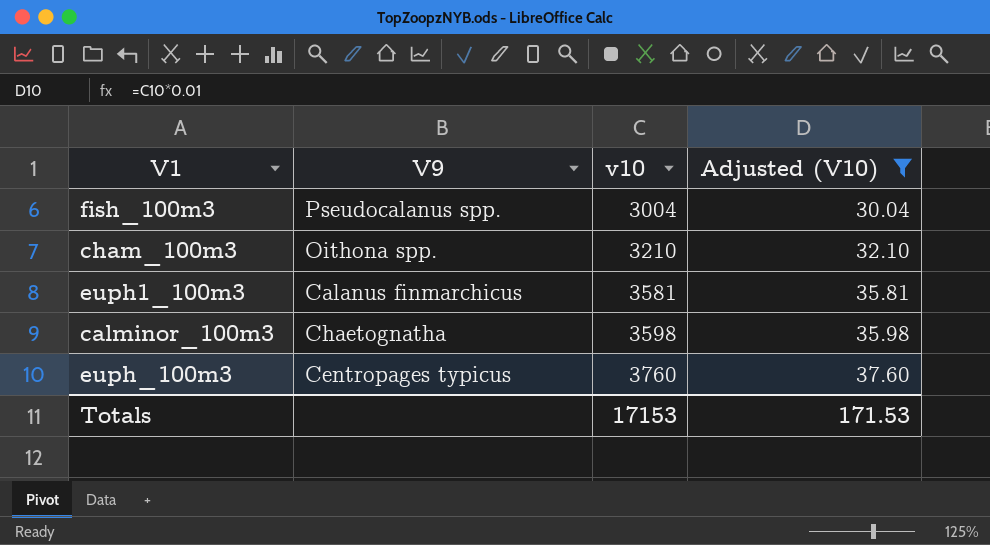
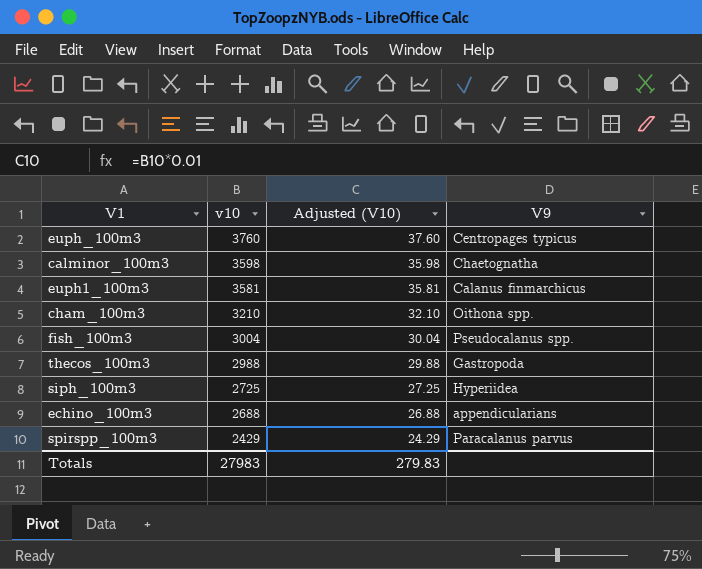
filter: Adjusted (V10) >= 30.04 -> none
row order: v10 ascending -> v10 descending
column V9 | position: 2 -> 4
Totals | v10: 17153 -> 27983
Totals | Adjusted (V10): 171.53 -> 279.83

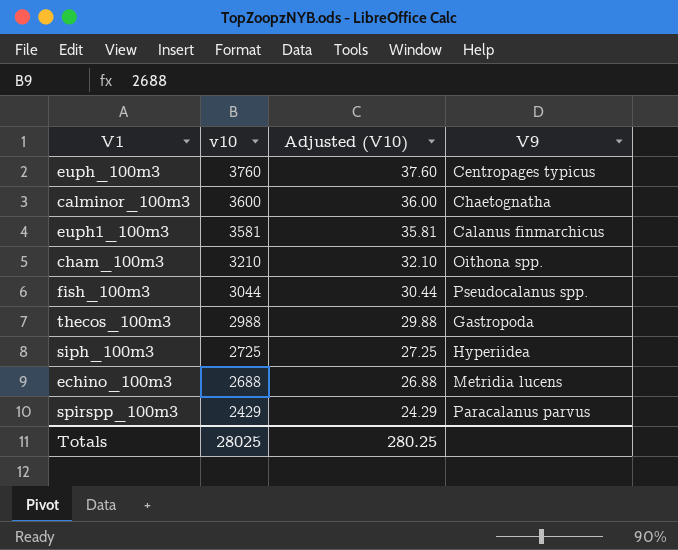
calminor_100m3 | v10: 3598 -> 3600
calminor_100m3 | Adjusted (V10): 35.98 -> 36.00
fish_100m3 | v10: 3004 -> 3044
fish_100m3 | Adjusted (V10): 30.04 -> 30.44
echino_100m3 | V9: appendicularians -> Metridia lucens
Totals | v10: 27983 -> 28025
Totals | Adjusted (V10): 279.83 -> 280.25

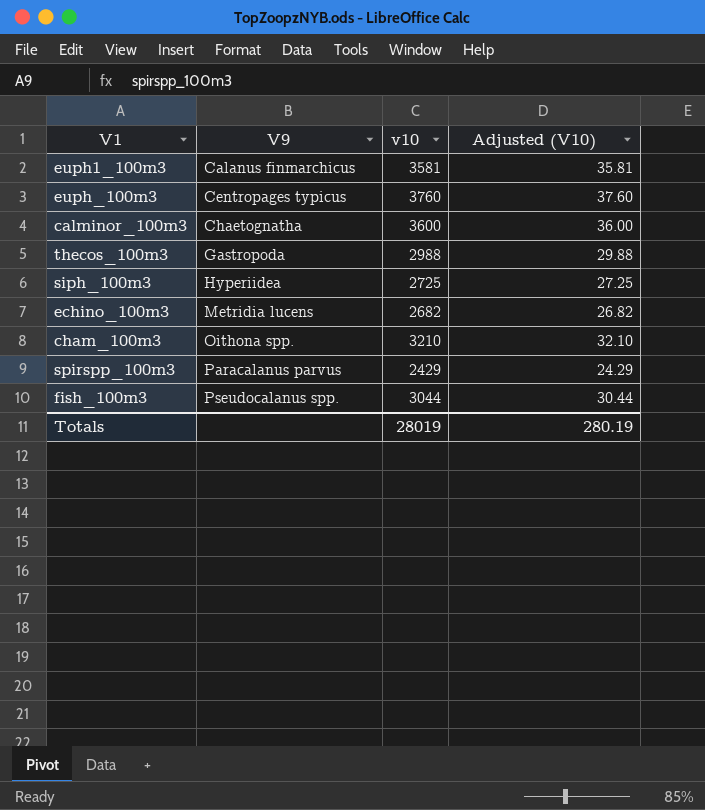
row order: v10 descending -> V9 ascending
column V9 | position: 4 -> 2
echino_100m3 | v10: 2688 -> 2682
echino_100m3 | Adjusted (V10): 26.88 -> 26.82
Totals | v10: 28025 -> 28019
Totals | Adjusted (V10): 280.25 -> 280.19

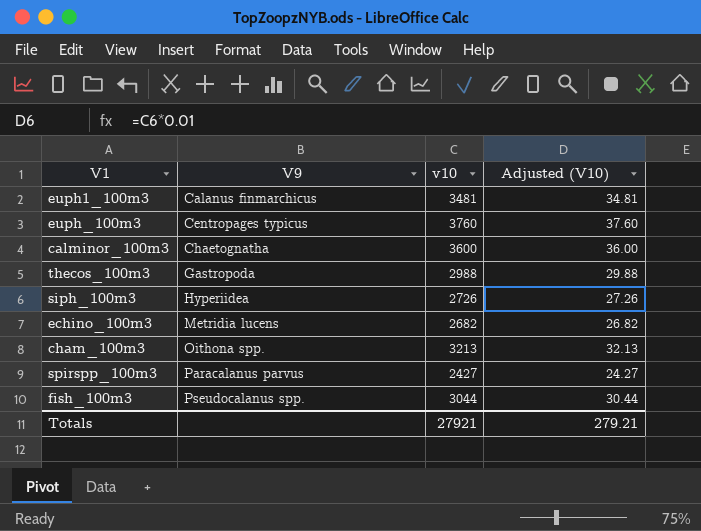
euph1_100m3 | v10: 3581 -> 3481
euph1_100m3 | Adjusted (V10): 35.81 -> 34.81
siph_100m3 | v10: 2725 -> 2726
siph_100m3 | Adjusted (V10): 27.25 -> 27.26
cham_100m3 | v10: 3210 -> 3213
cham_100m3 | Adjusted (V10): 32.10 -> 32.13
spirspp_100m3 | v10: 2429 -> 2427
spirspp_100m3 | Adjusted (V10): 24.29 -> 24.27
Totals | v10: 28019 -> 27921
Totals | Adjusted (V10): 280.19 -> 279.21

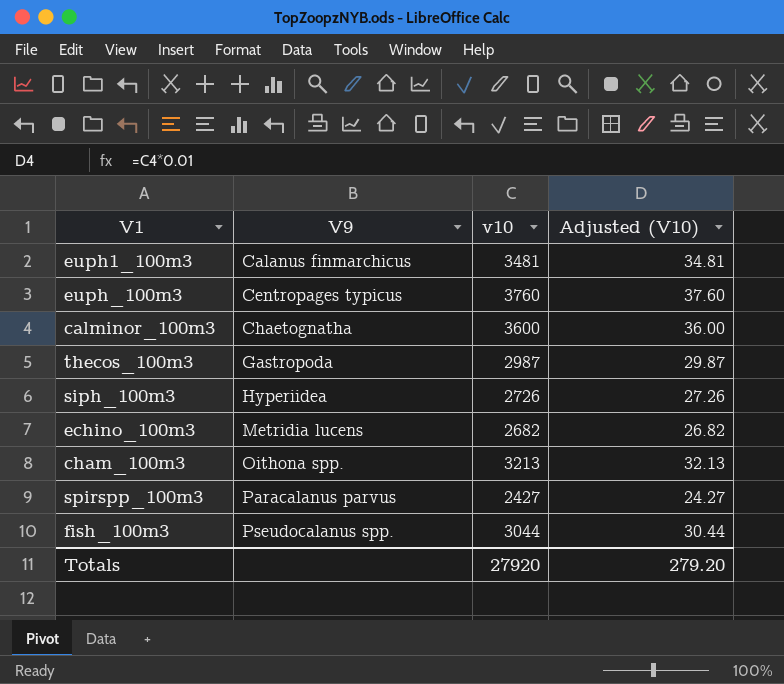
thecos_100m3 | v10: 2988 -> 2987
thecos_100m3 | Adjusted (V10): 29.88 -> 29.87
Totals | v10: 27921 -> 27920
Totals | Adjusted (V10): 279.21 -> 279.20

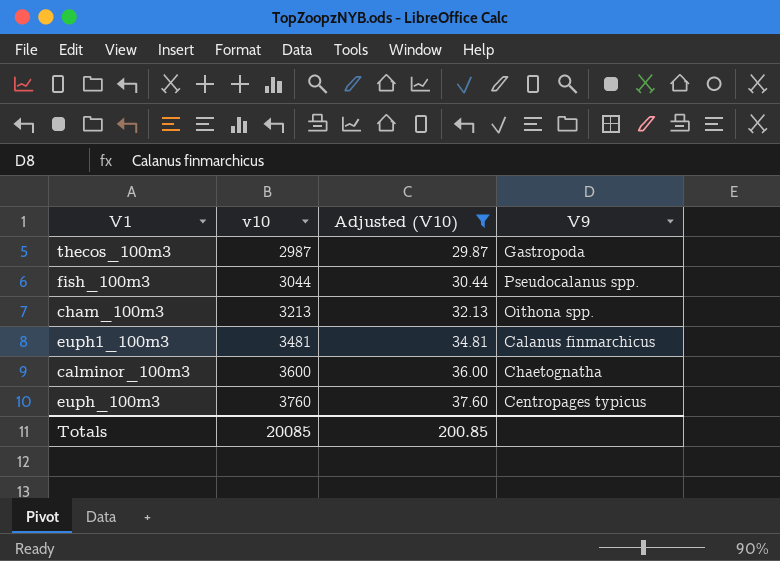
filter: none -> Adjusted (V10) >= 29.87
row order: V9 ascending -> v10 ascending
column V9 | position: 2 -> 4
Totals | v10: 27920 -> 20085
Totals | Adjusted (V10): 279.20 -> 200.85

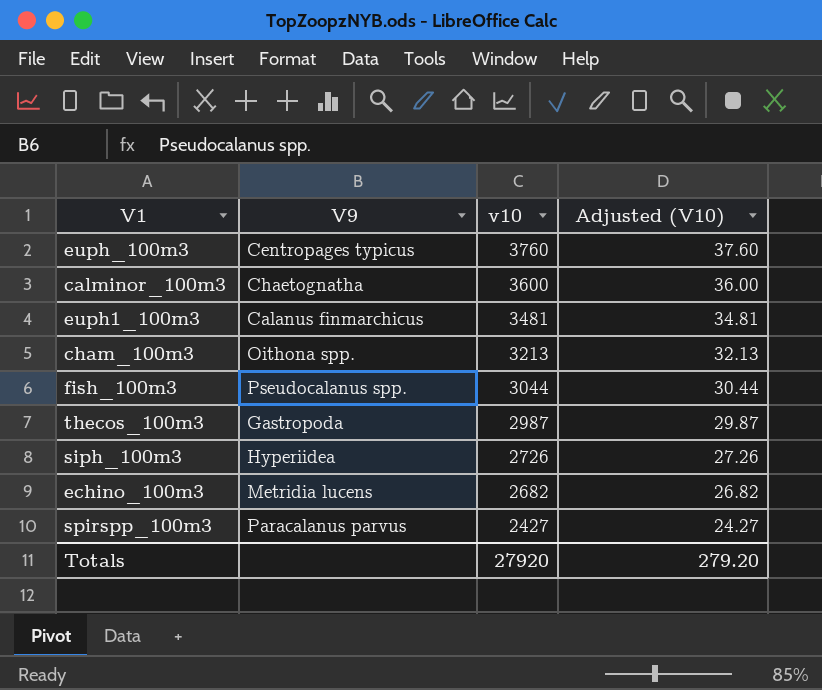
filter: Adjusted (V10) >= 29.87 -> none
row order: v10 ascending -> v10 descending
column V9 | position: 4 -> 2
Totals | v10: 20085 -> 27920
Totals | Adjusted (V10): 200.85 -> 279.20

